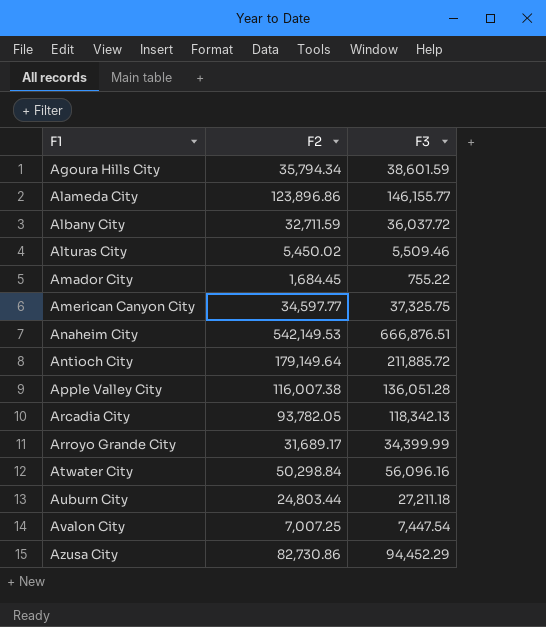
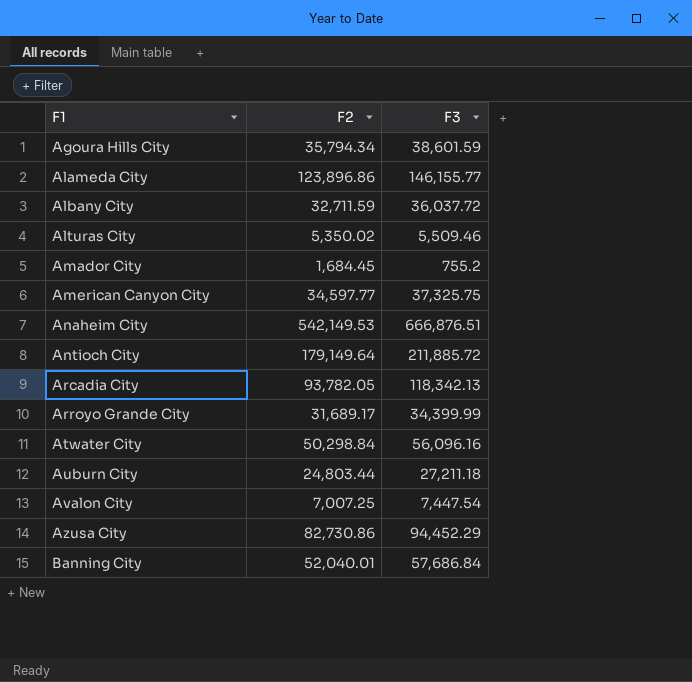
row Apple Valley City: 116,007.38 | 136,051.28 -> none
Alturas City | F2: 5,450.02 -> 5,350.02
Amador City | F3: 755.22 -> 755.2
row Banning City: none -> 52,040.01 | 57,686.84

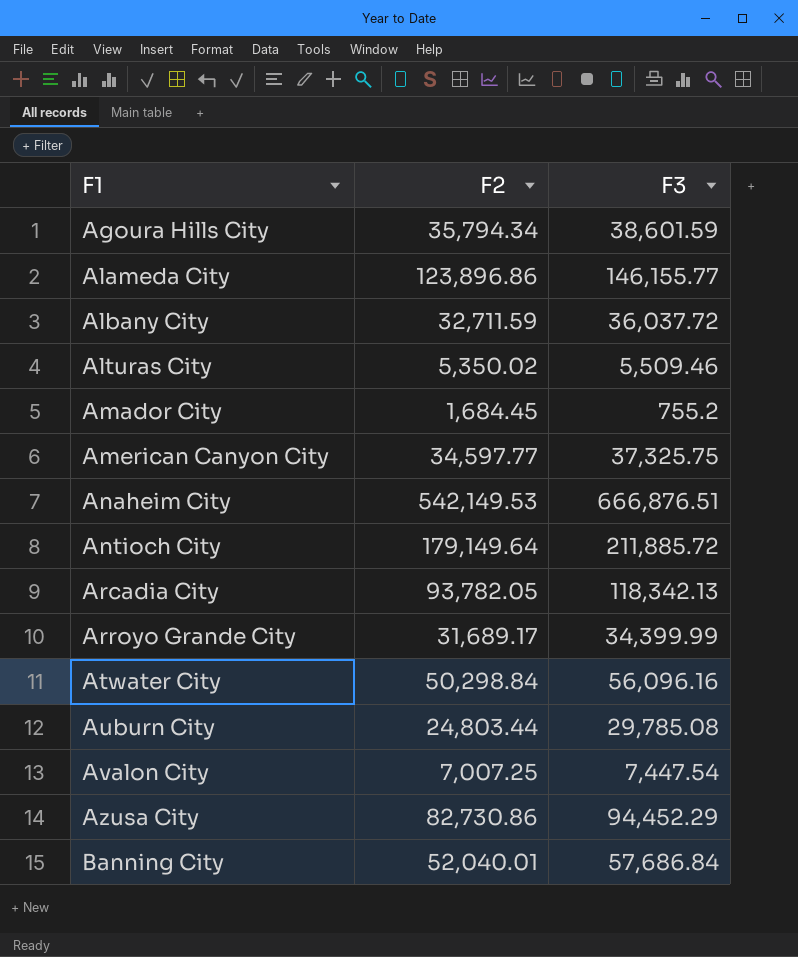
Auburn City | F3: 27,211.18 -> 29,785.08

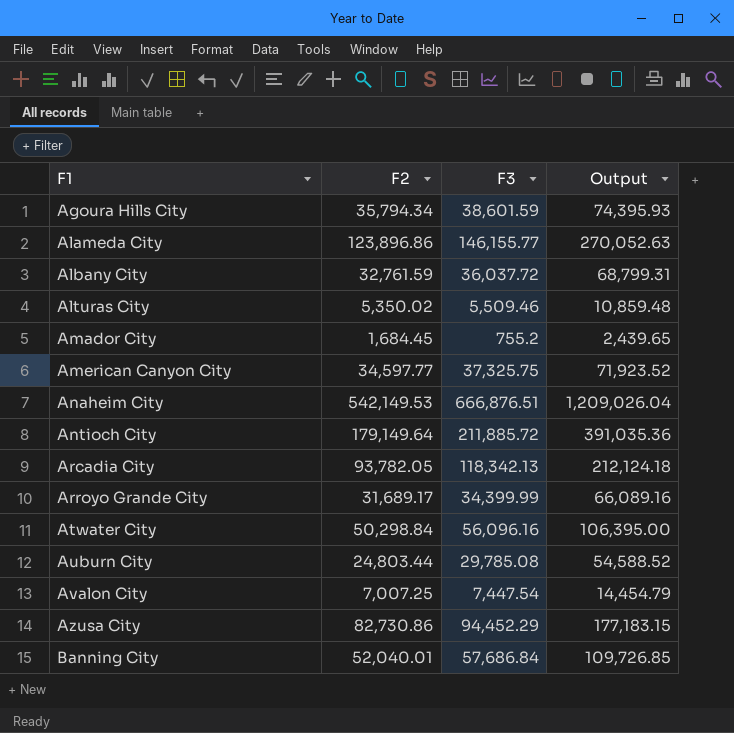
column Output | formula: none -> [F2] + [F3]
Albany City | F2: 32,711.59 -> 32,761.59

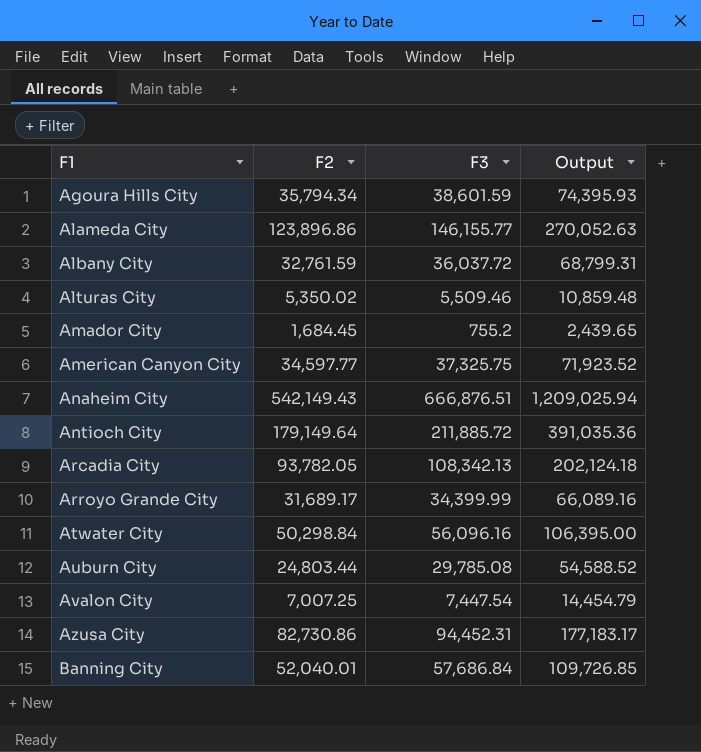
Anaheim City | F2: 542,149.53 -> 542,149.43
Anaheim City | Output: 1,209,026.04 -> 1,209,025.94
Arcadia City | F3: 118,342.13 -> 108,342.13
Arcadia City | Output: 212,124.18 -> 202,124.18
Azusa City | F3: 94,452.29 -> 94,452.31
Azusa City | Output: 177,183.15 -> 177,183.17

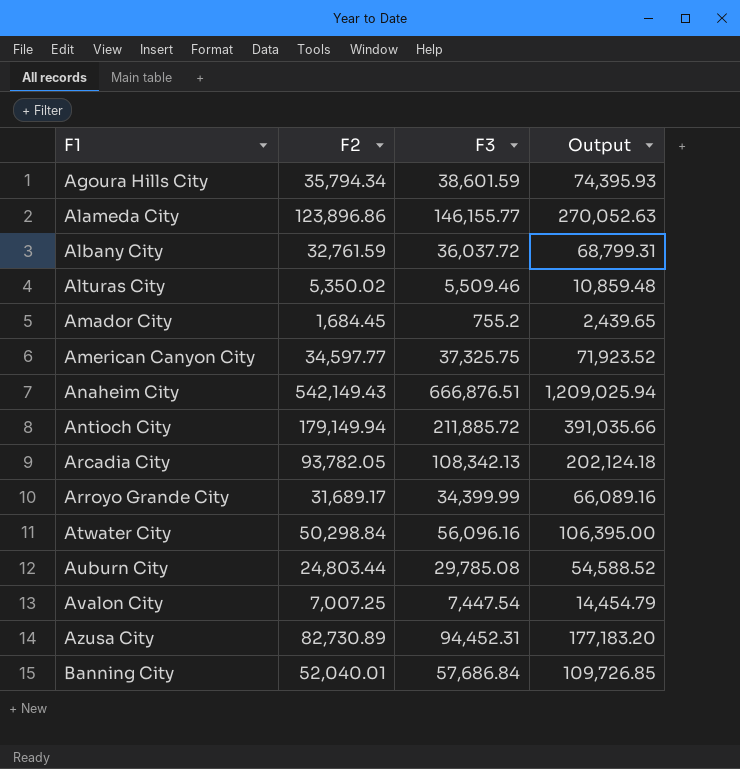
Antioch City | F2: 179,149.64 -> 179,149.94
Antioch City | Output: 391,035.36 -> 391,035.66
Azusa City | F2: 82,730.86 -> 82,730.89
Azusa City | Output: 177,183.17 -> 177,183.20

